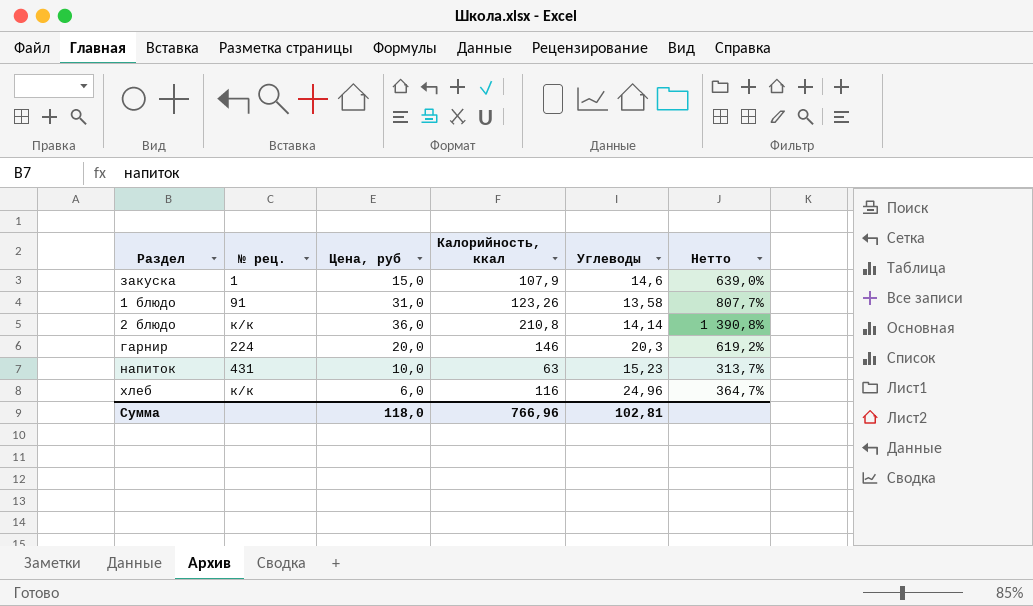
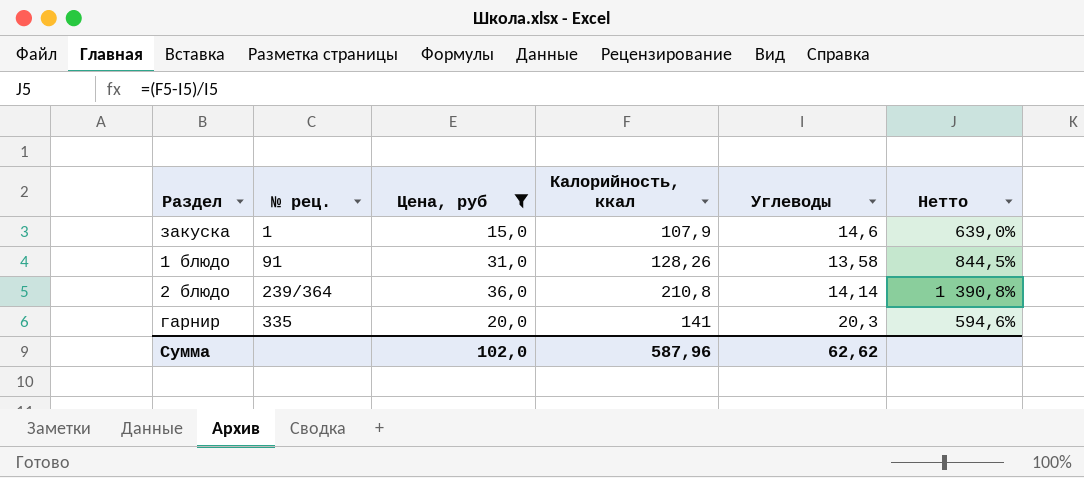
filter: none -> Цена, руб >= 15,0
1 блюдо | Калорийность, ккал: 123,26 -> 128,26
1 блюдо | Нетто: 807,7% -> 844,5%
2 блюдо | № рец.: к/к -> 239/364
гарнир | № рец.: 224 -> 335
гарнир | Калорийность, ккал: 146 -> 141
гарнир | Нетто: 619,2% -> 594,6%
Сумма | Цена, руб: 118,0 -> 102,0
Сумма | Калорийность, ккал: 766,96 -> 587,96
Сумма | Углеводы: 102,81 -> 62,62

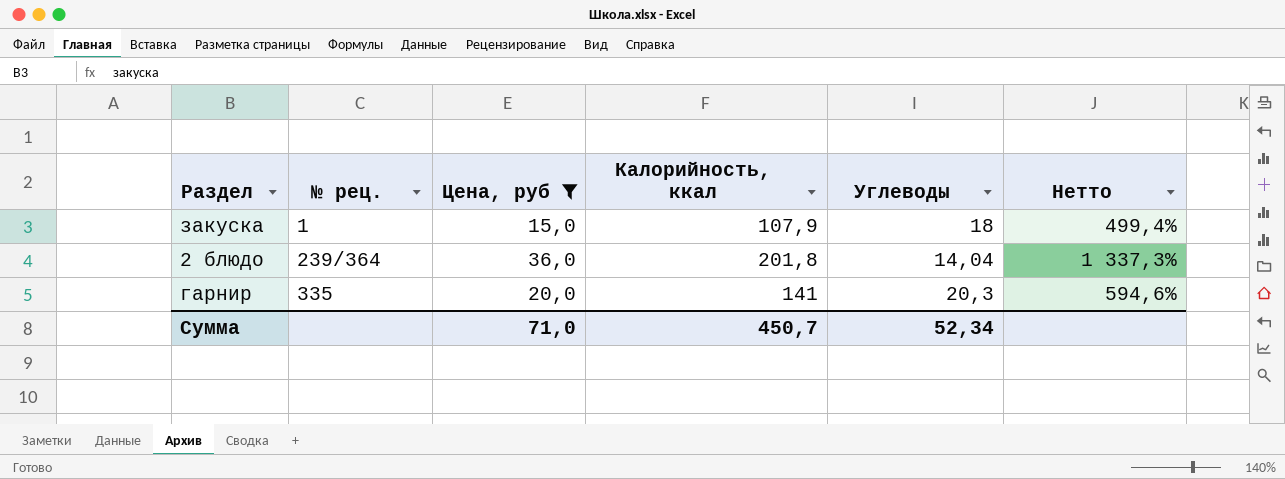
row 1 блюдо: 91 | 31,0 | 128,26 | 13,58 | 844,5% -> none
закуска | Углеводы: 14,6 -> 18
закуска | Нетто: 639,0% -> 499,4%
2 блюдо | Калорийность, ккал: 210,8 -> 201,8
2 блюдо | Углеводы: 14,14 -> 14,04
2 блюдо | Нетто: 1 390,8% -> 1 337,3%
Сумма | Цена, руб: 102,0 -> 71,0
Сумма | Калорийность, ккал: 587,96 -> 450,7
Сумма | Углеводы: 62,62 -> 52,34

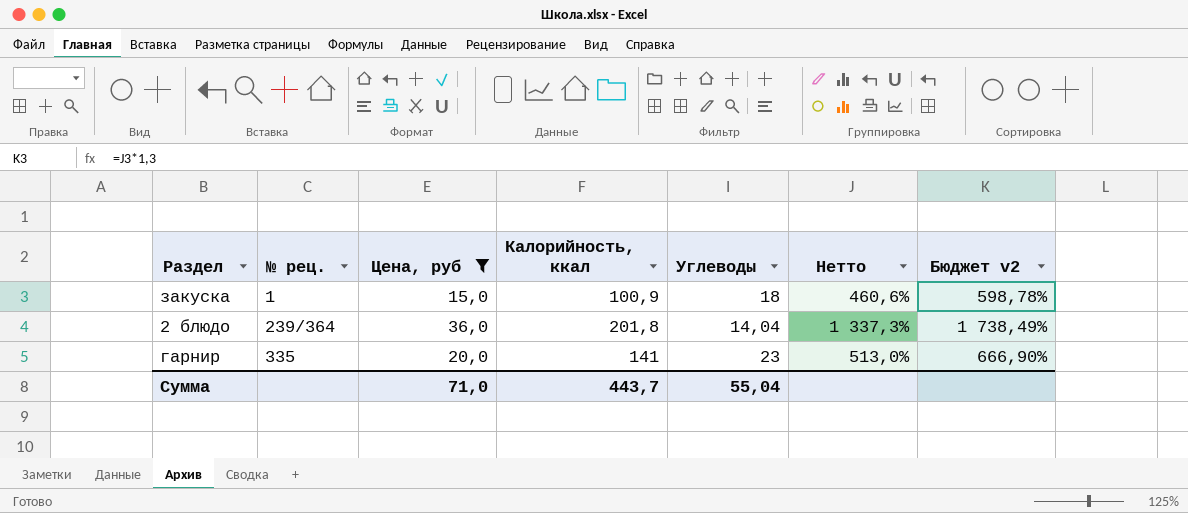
column Бюджет v2 | formula: none -> [Нетто] * 1,3
закуска | Калорийность, ккал: 107,9 -> 100,9
закуска | Нетто: 499,4% -> 460,6%
гарнир | Углеводы: 20,3 -> 23
гарнир | Нетто: 594,6% -> 513,0%
Сумма | Калорийность, ккал: 450,7 -> 443,7
Сумма | Углеводы: 52,34 -> 55,04

